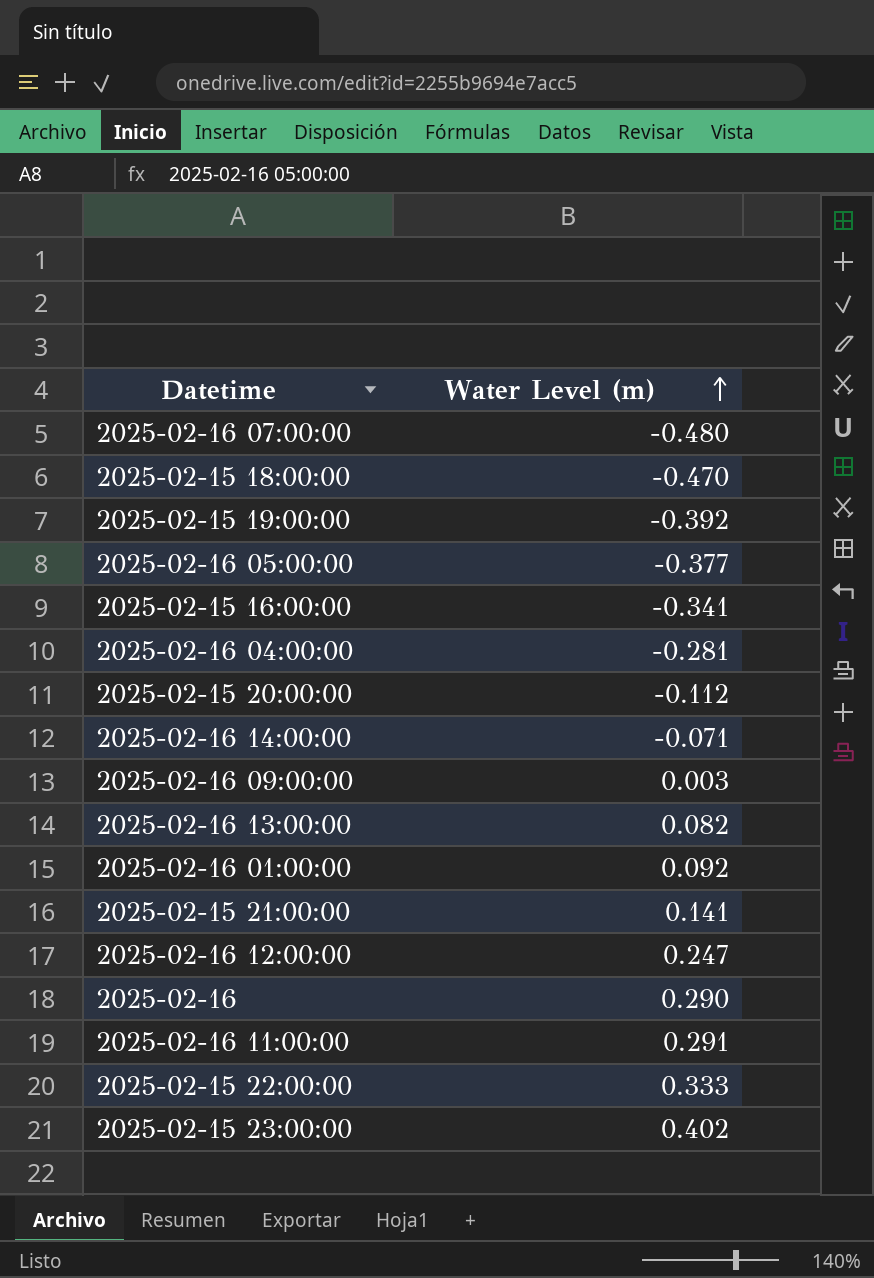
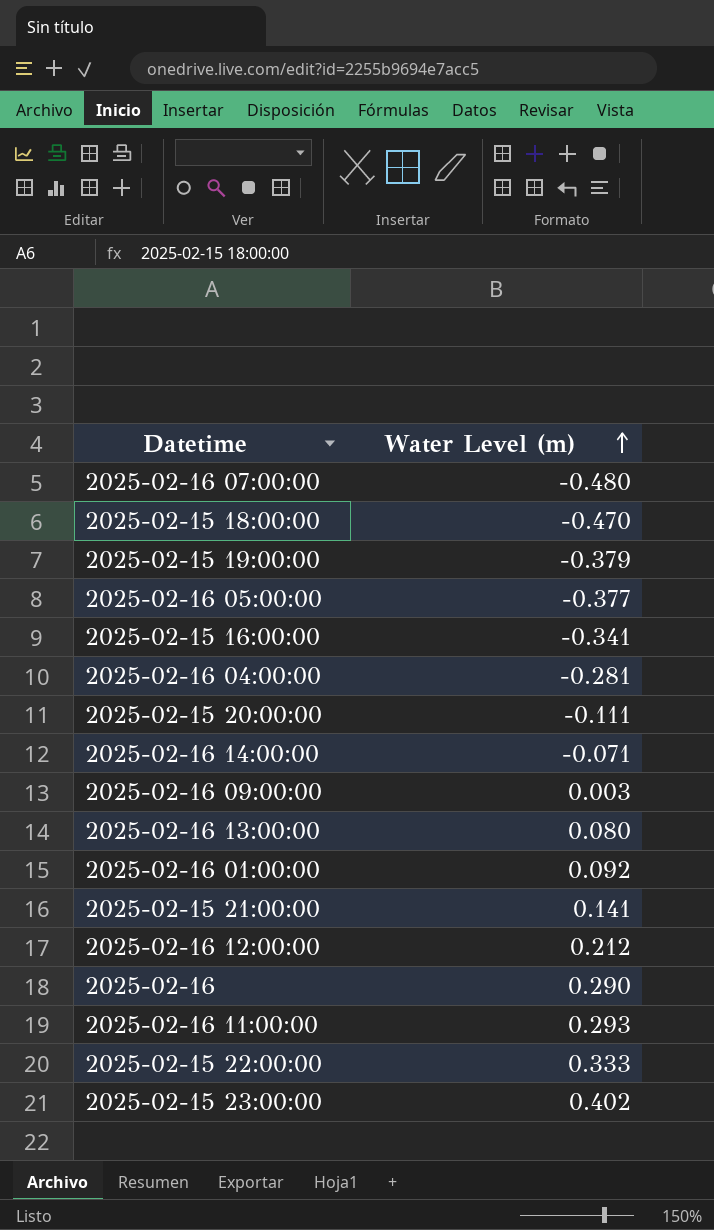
2025-02-15 19:00:00 | Water Level (m): -0.392 -> -0.379
2025-02-15 20:00:00 | Water Level (m): -0.112 -> -0.111
2025-02-16 13:00:00 | Water Level (m): 0.082 -> 0.080
2025-02-16 12:00:00 | Water Level (m): 0.247 -> 0.212
2025-02-16 11:00:00 | Water Level (m): 0.291 -> 0.293

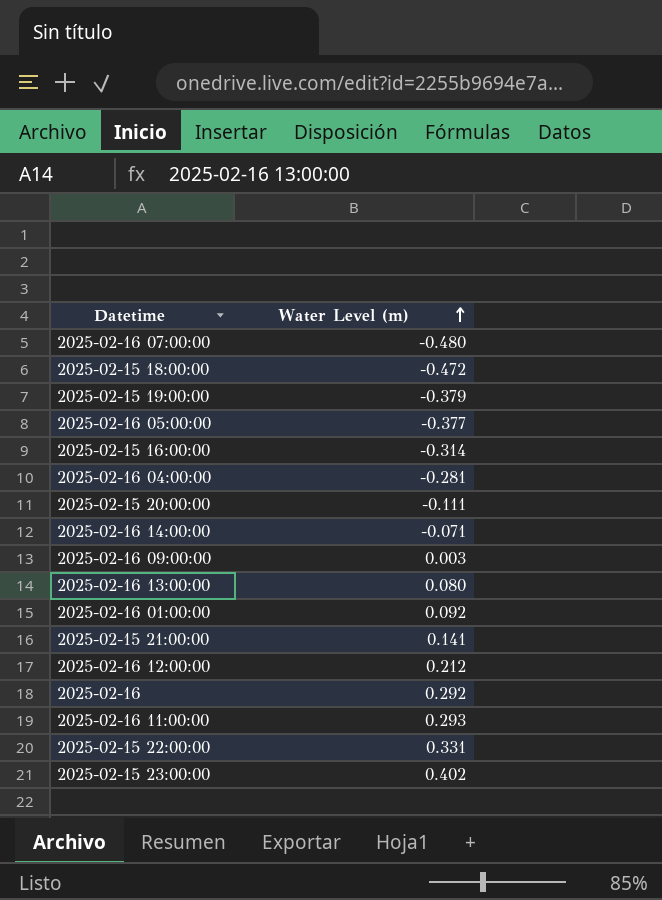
2025-02-15 18:00:00 | Water Level (m): -0.470 -> -0.472
2025-02-15 16:00:00 | Water Level (m): -0.341 -> -0.314
2025-02-16 | Water Level (m): 0.290 -> 0.292
2025-02-15 22:00:00 | Water Level (m): 0.333 -> 0.331

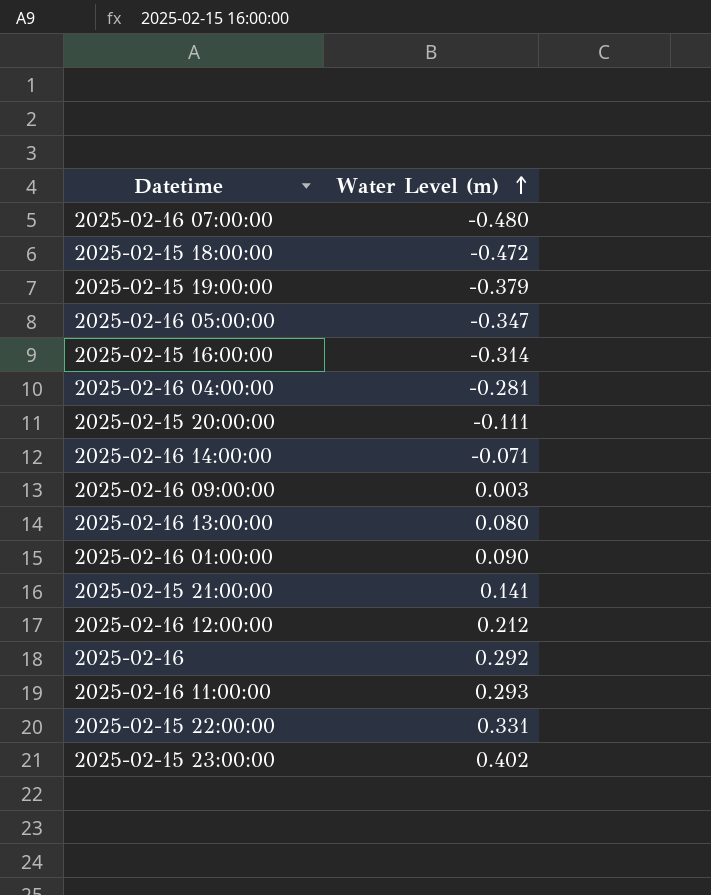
2025-02-16 05:00:00 | Water Level (m): -0.377 -> -0.347
2025-02-16 01:00:00 | Water Level (m): 0.092 -> 0.090

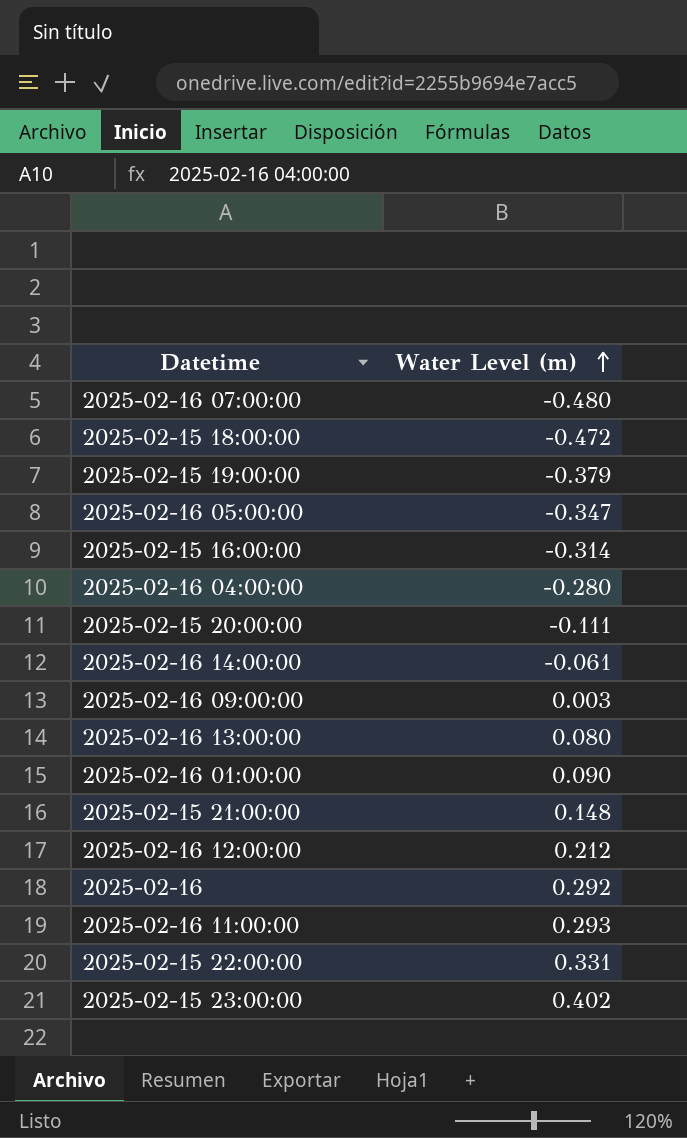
2025-02-16 04:00:00 | Water Level (m): -0.281 -> -0.280
2025-02-16 14:00:00 | Water Level (m): -0.071 -> -0.061
2025-02-15 21:00:00 | Water Level (m): 0.141 -> 0.148

